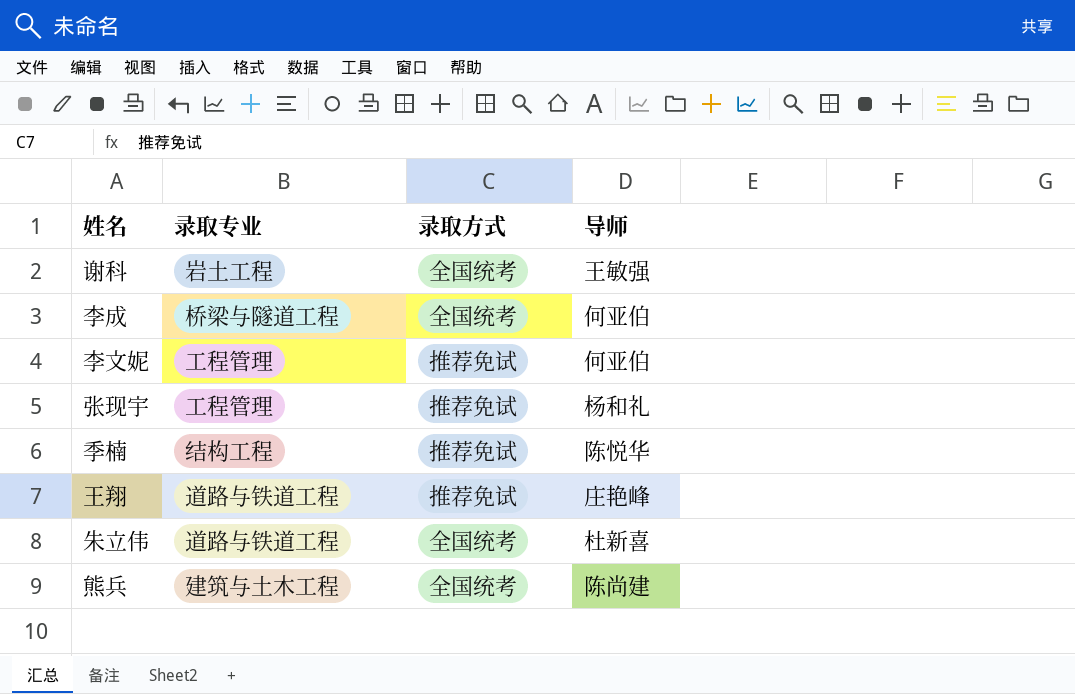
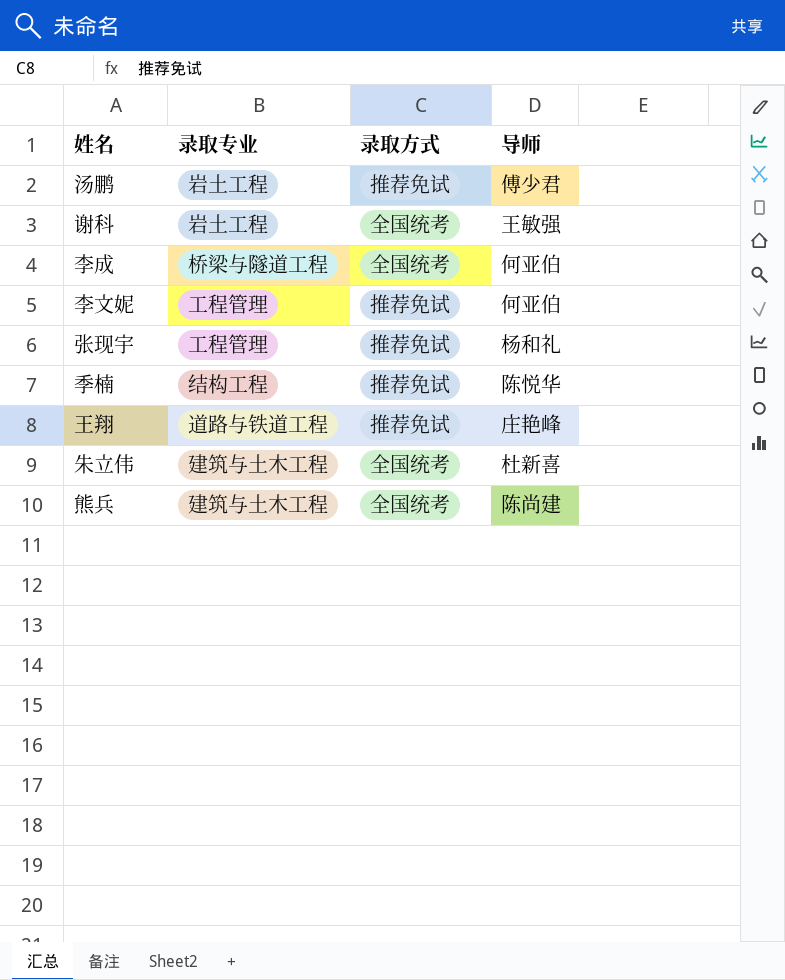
row 汤鹏: none -> 岩土工程 | 推荐免试 | 傅少君
朱立伟 | 录取专业: 道路与铁道工程 -> 建筑与土木工程

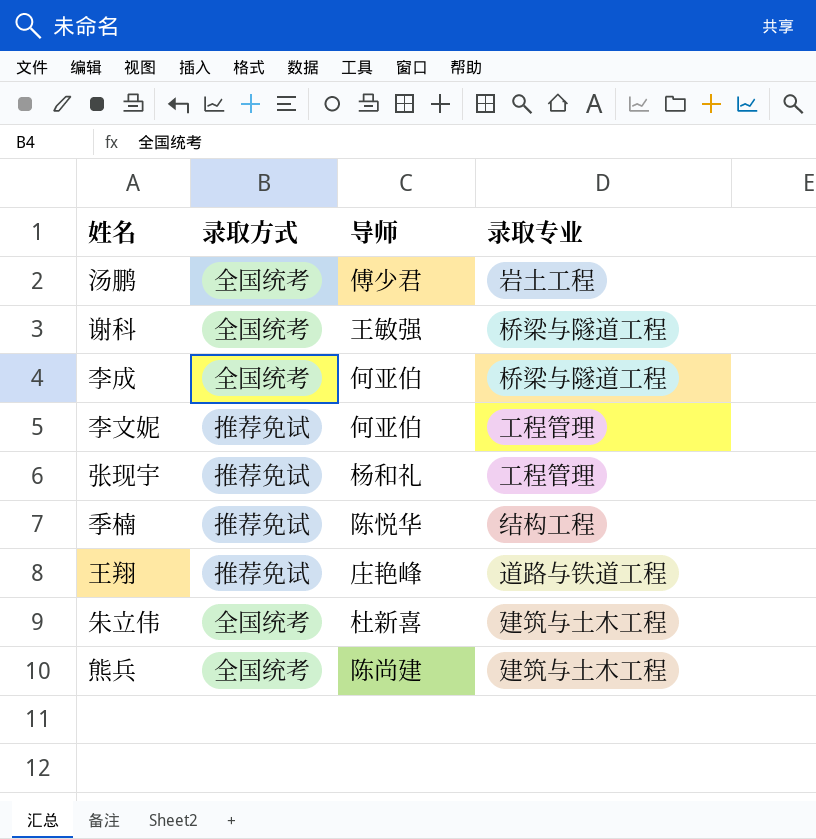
column 录取专业 | position: 2 -> 4
汤鹏 | 录取方式: 推荐免试 -> 全国统考
谢科 | 录取专业: 岩土工程 -> 桥梁与隧道工程

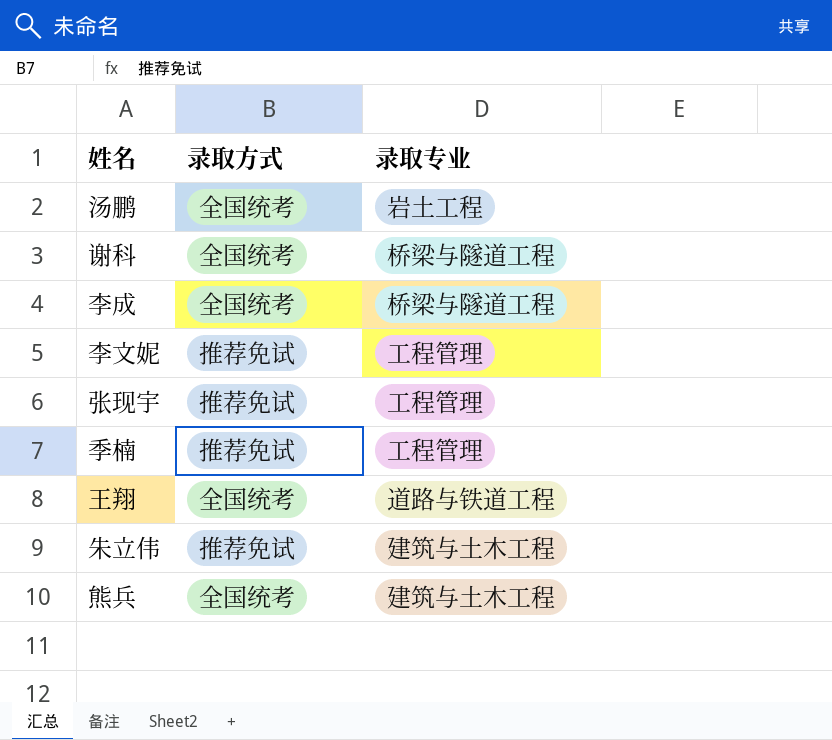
column 导师 | position: 3 -> none
季楠 | 录取专业: 结构工程 -> 工程管理
王翔 | 录取方式: 推荐免试 -> 全国统考
朱立伟 | 录取方式: 全国统考 -> 推荐免试

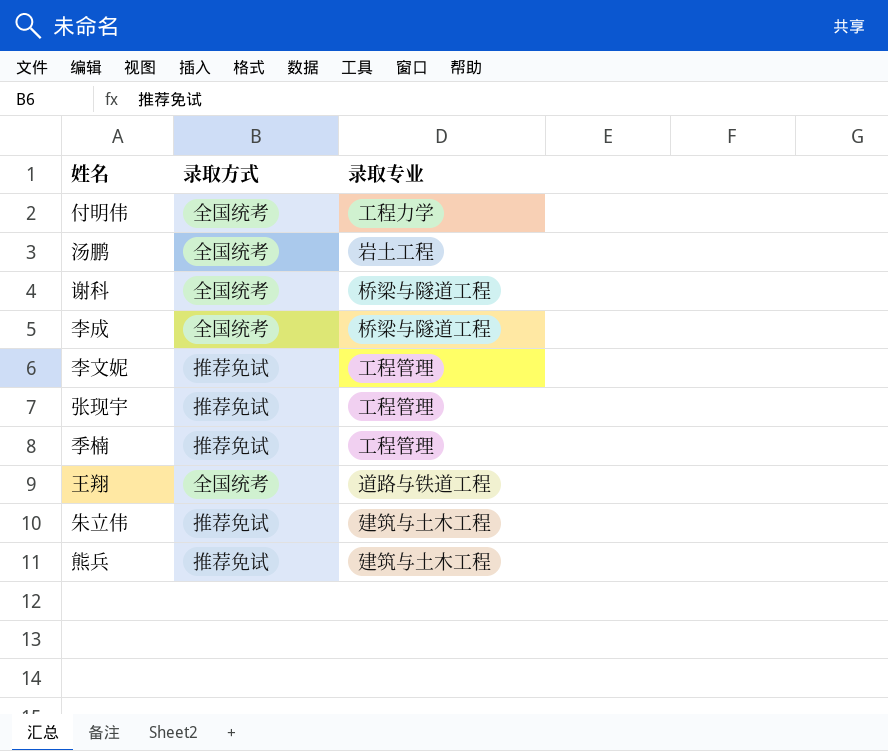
row 付明伟: none -> 全国统考 | 工程力学
熊兵 | 录取方式: 全国统考 -> 推荐免试

